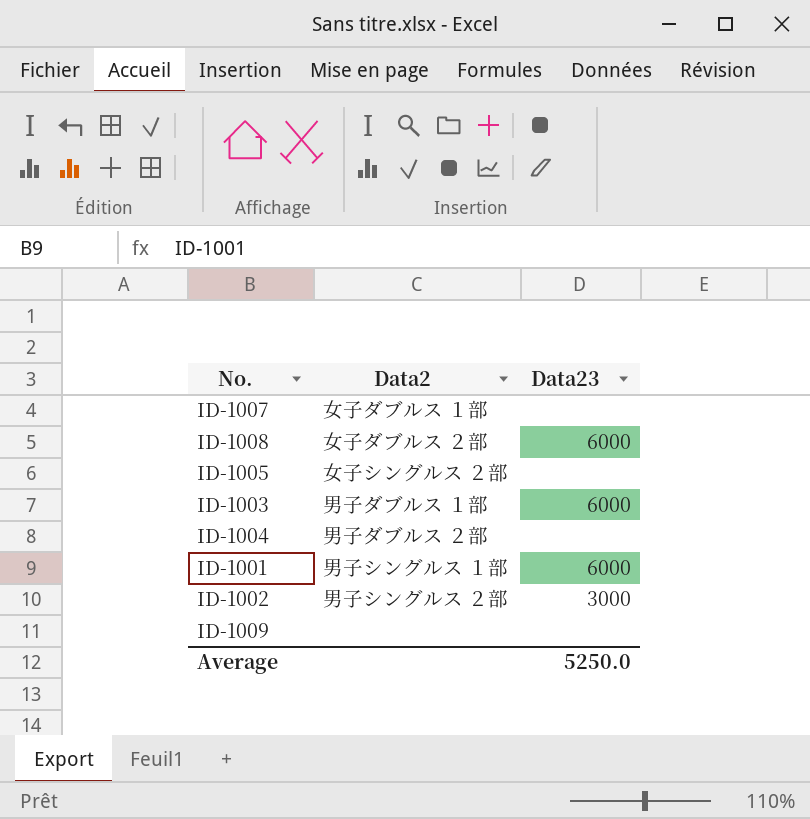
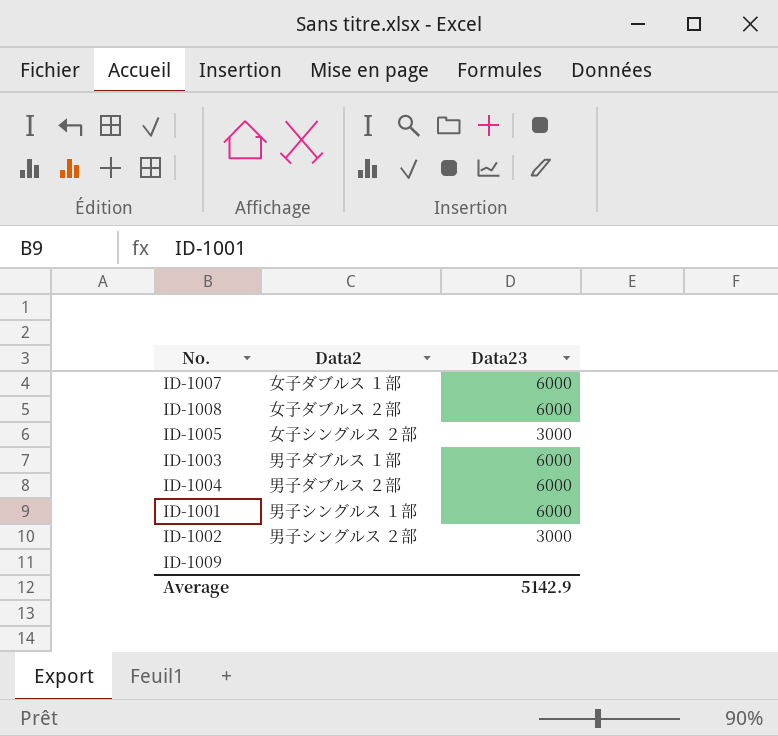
ID-1007 | Data23: none -> 6000
ID-1005 | Data23: none -> 3000
ID-1004 | Data23: none -> 6000
Average | Data23: 5250.0 -> 5142.9

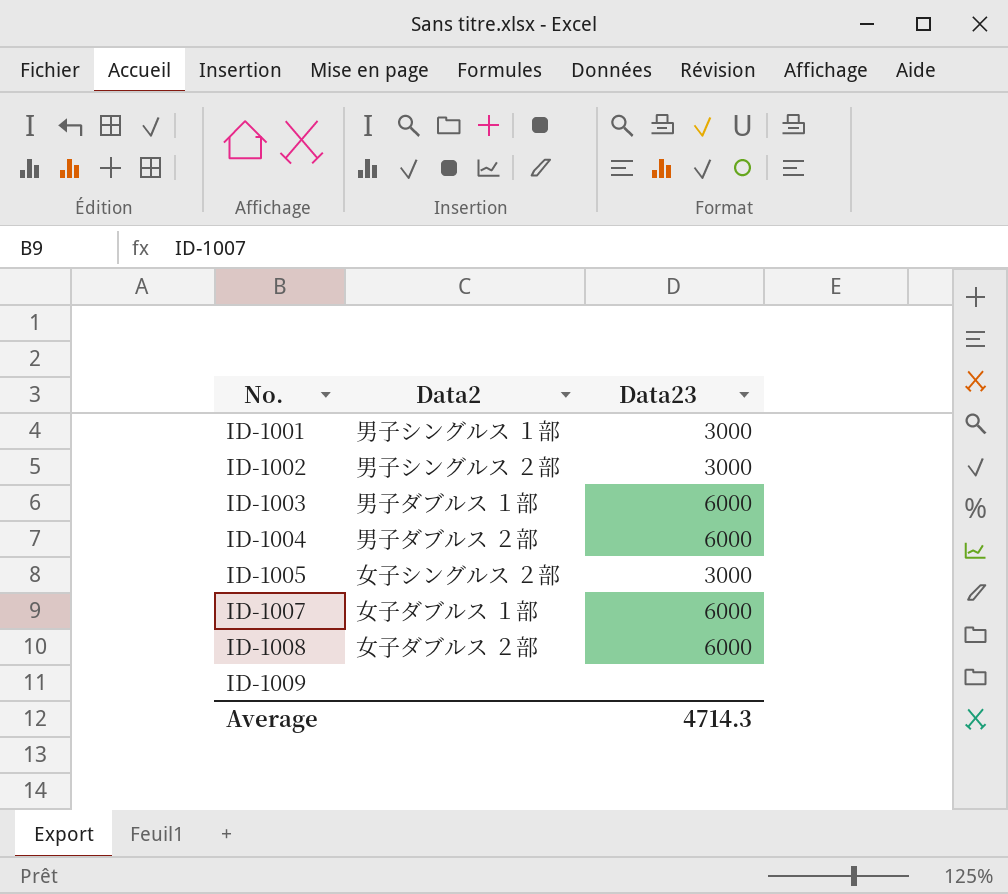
row order: none -> No. ascending
ID-1001 | Data23: 6000 -> 3000
Average | Data23: 5142.9 -> 4714.3

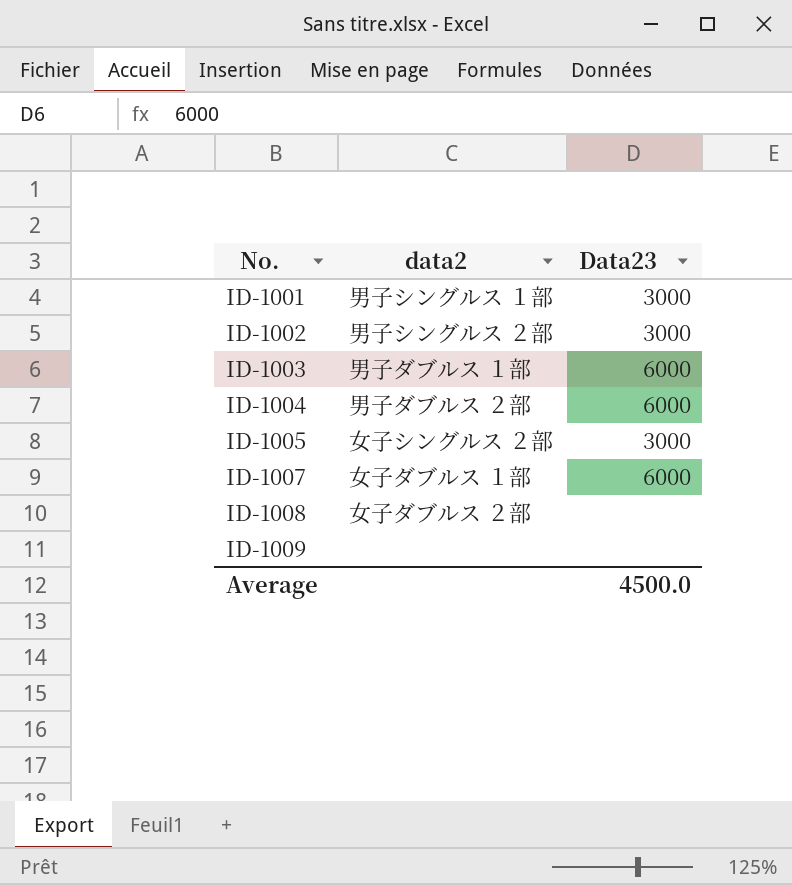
column name: Data2 -> data2
ID-1008 | Data23: 6000 -> none
Average | Data23: 4714.3 -> 4500.0

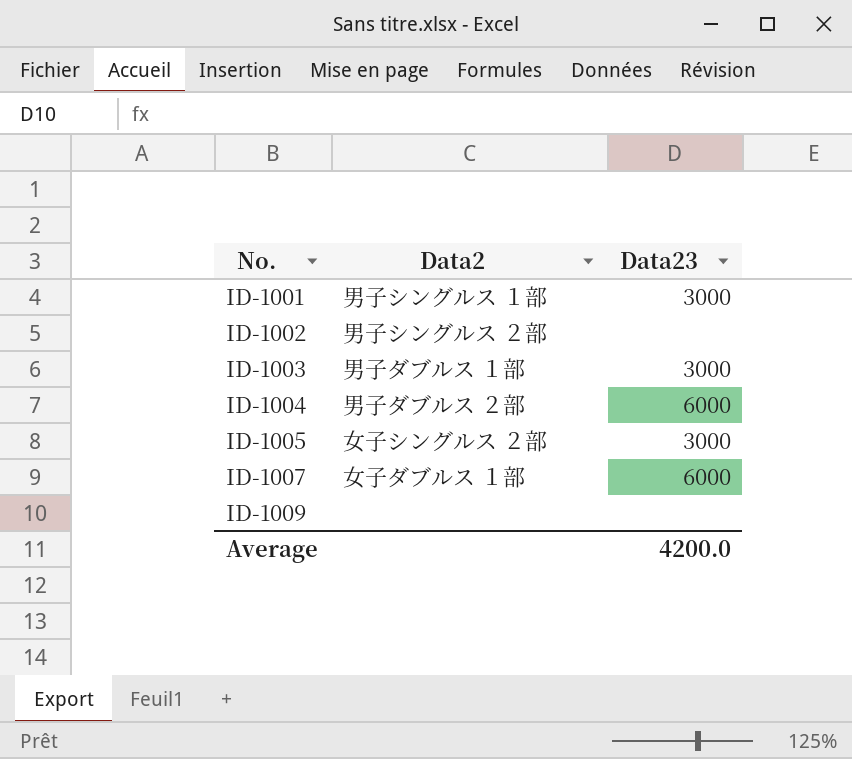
column name: data2 -> Data2
row ID-1008: 女子ダブルス ２部 | none -> none
ID-1002 | Data23: 3000 -> none
ID-1003 | Data23: 6000 -> 3000
Average | Data23: 4500.0 -> 4200.0

